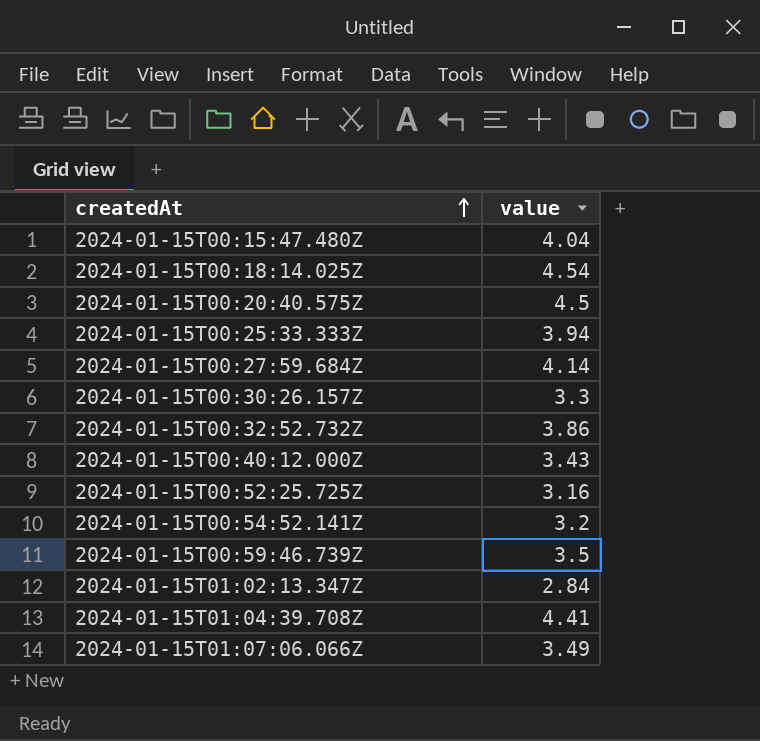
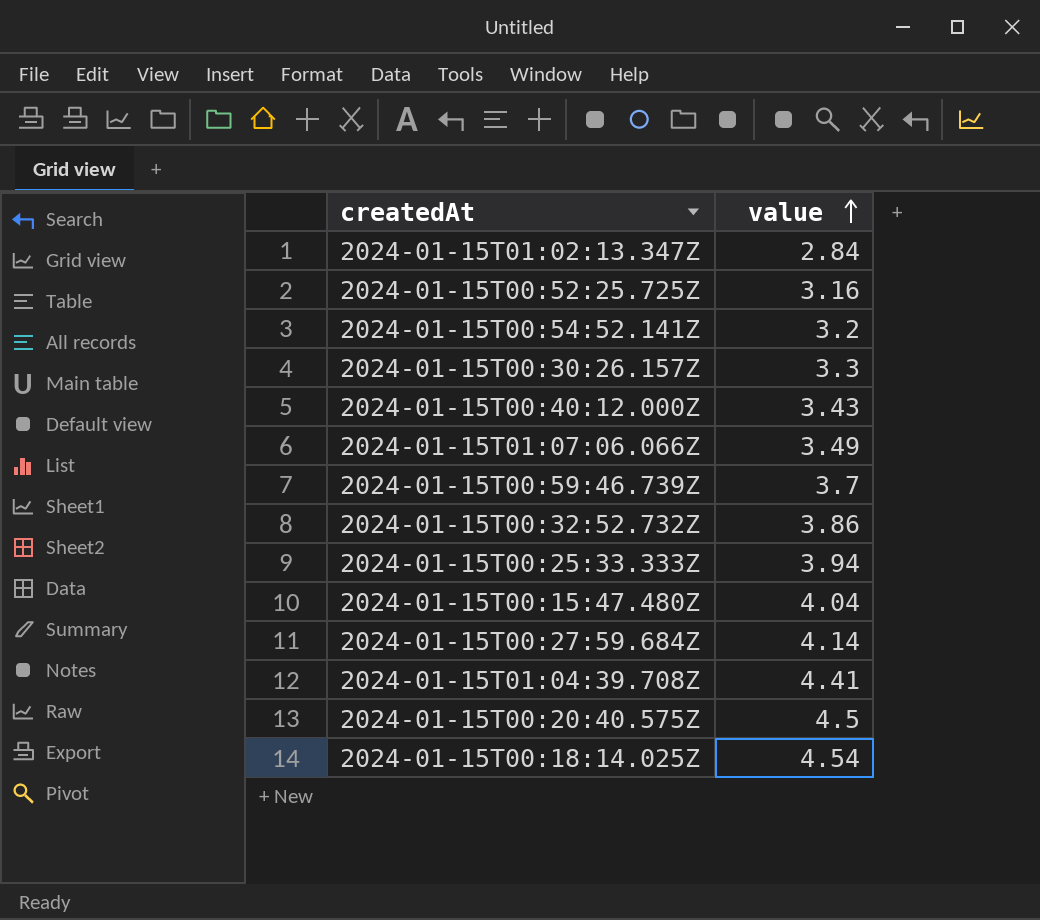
row order: createdAt ascending -> value ascending
2024-01-15T00:59:46.739Z | value: 3.5 -> 3.7

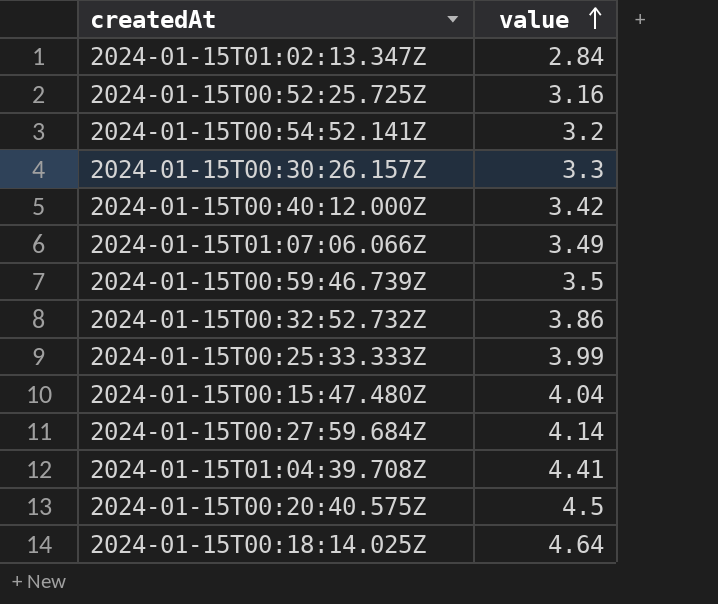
2024-01-15T00:40:12.000Z | value: 3.43 -> 3.42
2024-01-15T00:59:46.739Z | value: 3.7 -> 3.5
2024-01-15T00:25:33.333Z | value: 3.94 -> 3.99
2024-01-15T00:18:14.025Z | value: 4.54 -> 4.64

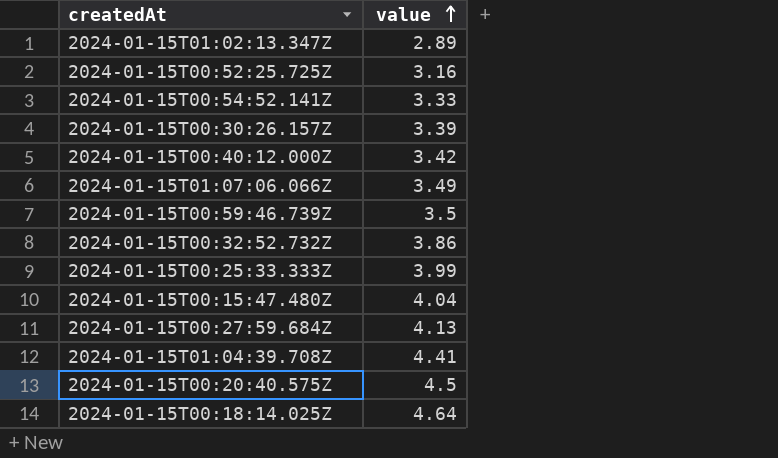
2024-01-15T01:02:13.347Z | value: 2.84 -> 2.89
2024-01-15T00:54:52.141Z | value: 3.2 -> 3.33
2024-01-15T00:30:26.157Z | value: 3.3 -> 3.39
2024-01-15T00:27:59.684Z | value: 4.14 -> 4.13

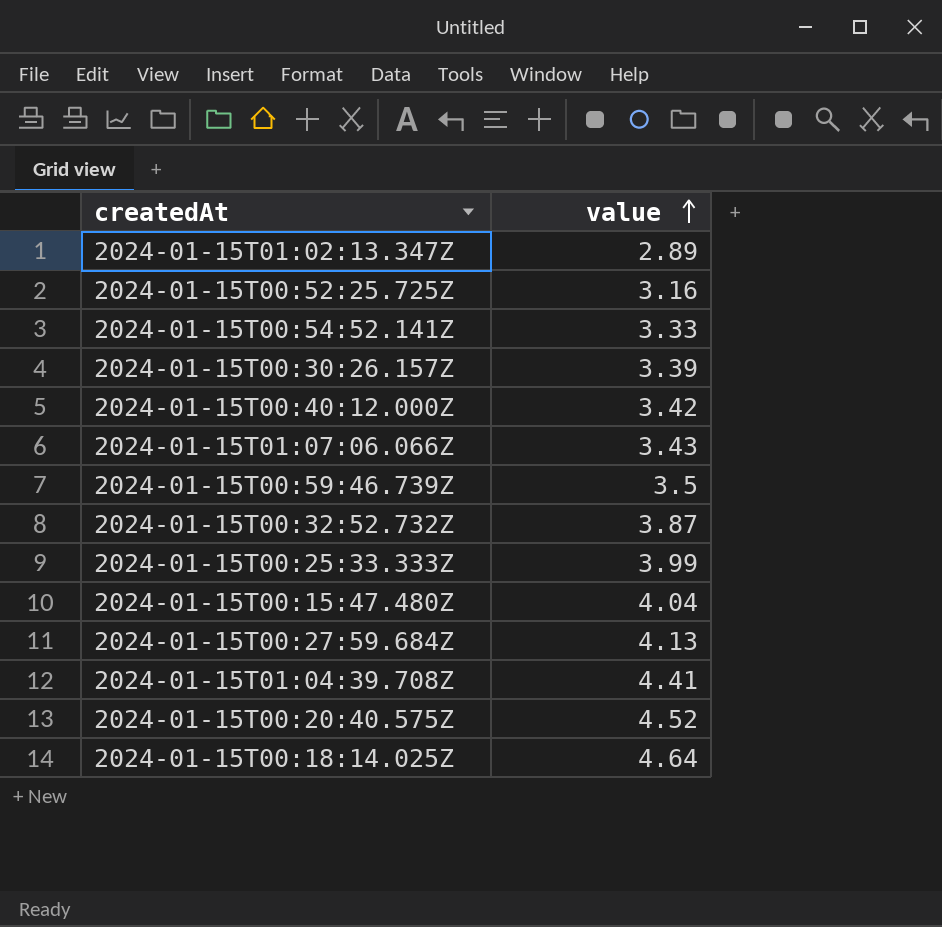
2024-01-15T01:07:06.066Z | value: 3.49 -> 3.43
2024-01-15T00:32:52.732Z | value: 3.86 -> 3.87
2024-01-15T00:20:40.575Z | value: 4.5 -> 4.52

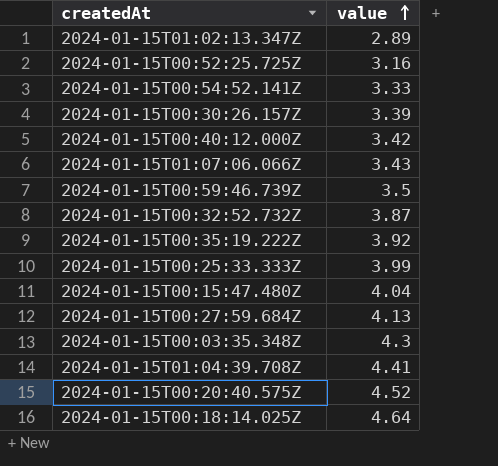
row 2024-01-15T00:35:19.222Z: none -> 3.92
row 2024-01-15T00:03:35.348Z: none -> 4.3

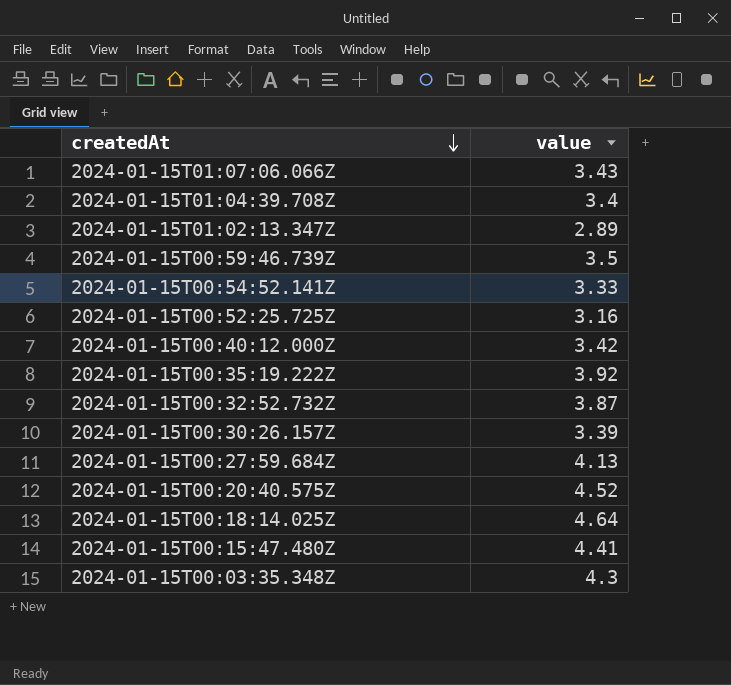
row order: value ascending -> createdAt descending
row 2024-01-15T00:25:33.333Z: 3.99 -> none
2024-01-15T01:04:39.708Z | value: 4.41 -> 3.4
2024-01-15T00:15:47.480Z | value: 4.04 -> 4.41

